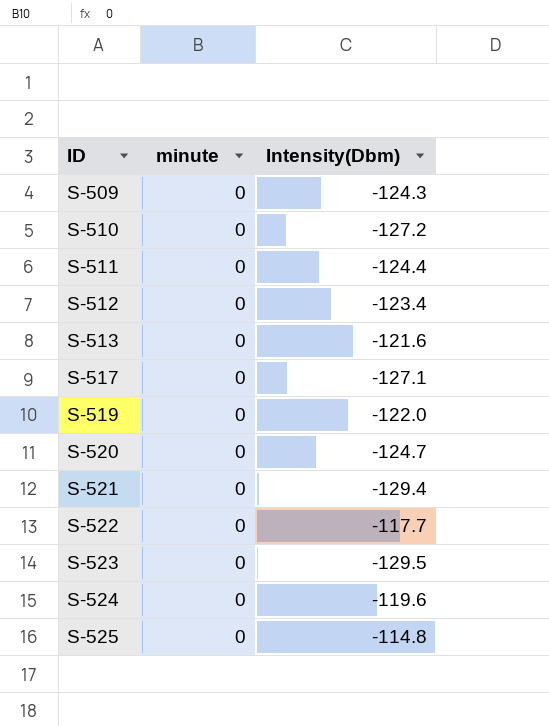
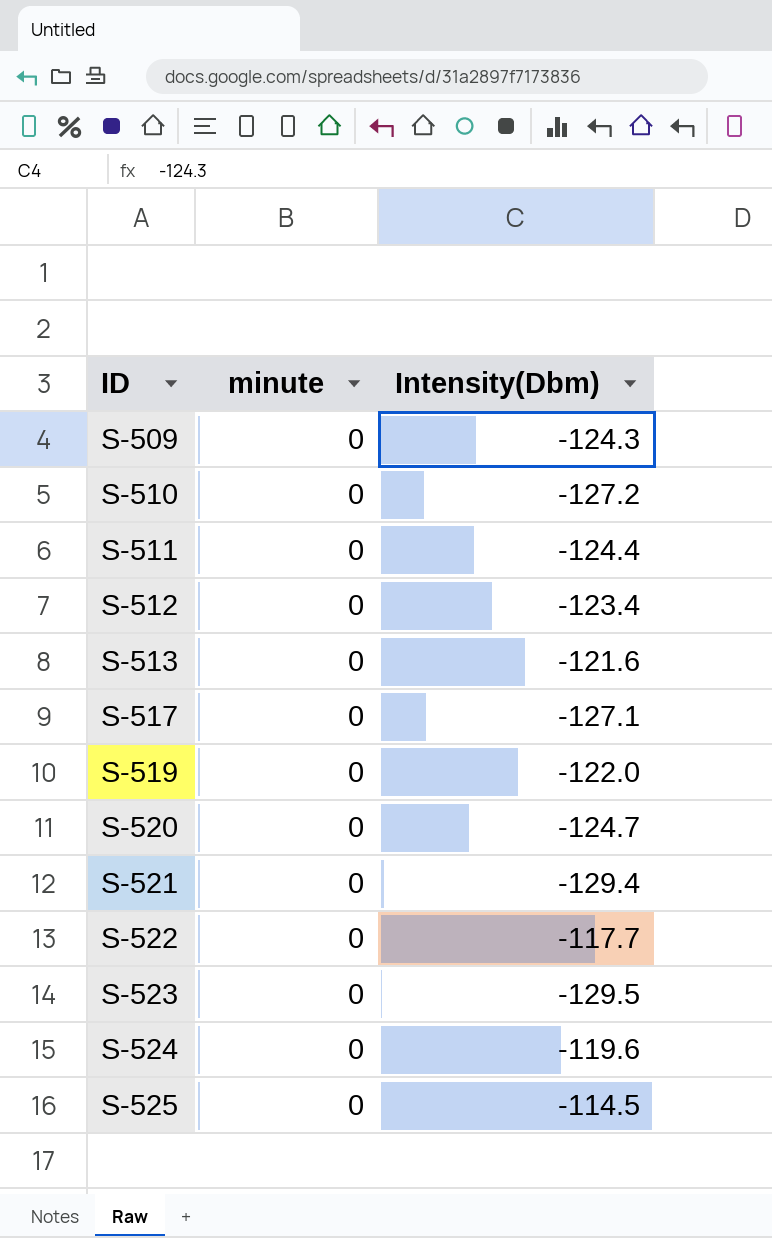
S-525 | Intensity(Dbm): -114.8 -> -114.5

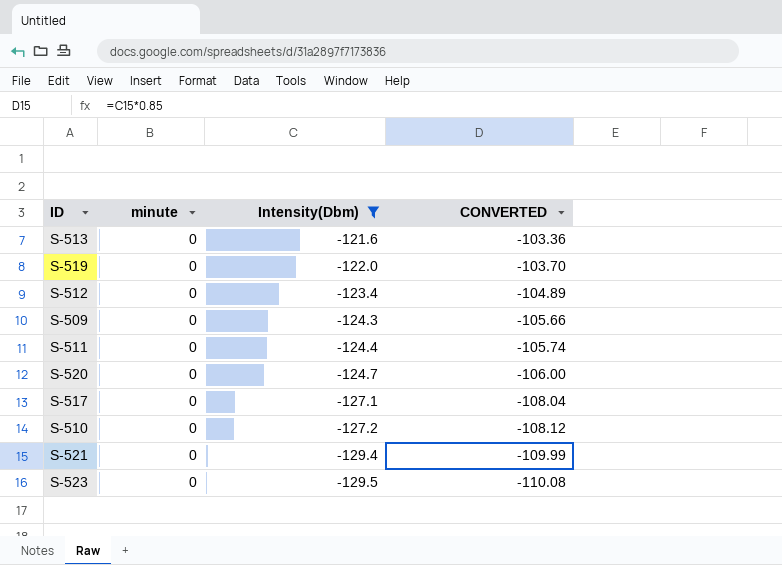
filter: none -> Intensity(Dbm) <= -121.6
row order: ID ascending -> Intensity(Dbm) descending
column CONVERTED | formula: none -> [Intensity(Dbm)] * 0.85

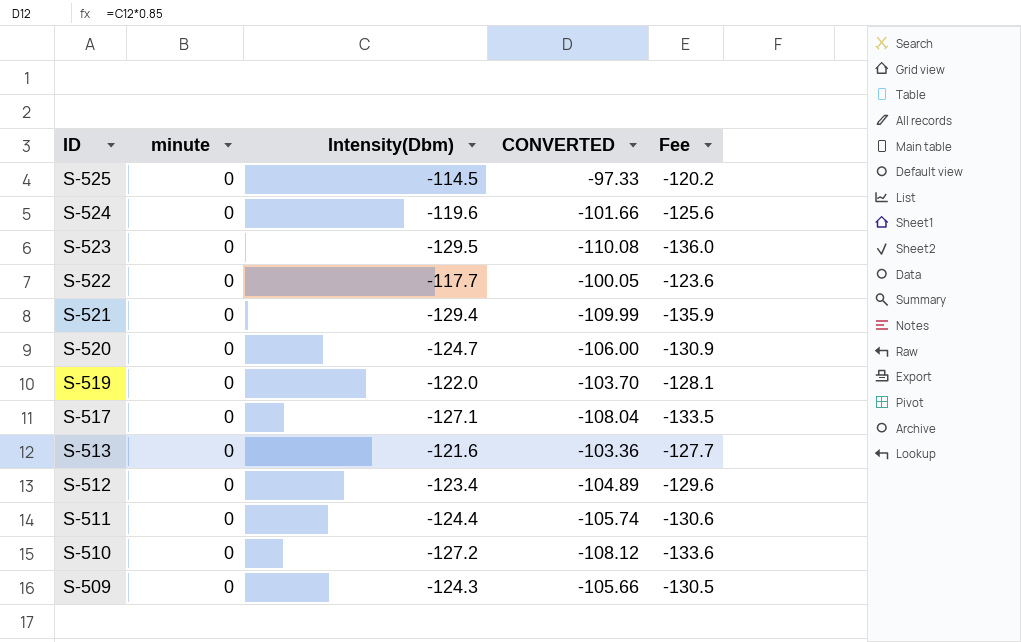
filter: Intensity(Dbm) <= -121.6 -> none
row order: Intensity(Dbm) descending -> ID descending
column Fee | formula: none -> [Intensity(Dbm)] * 1.05

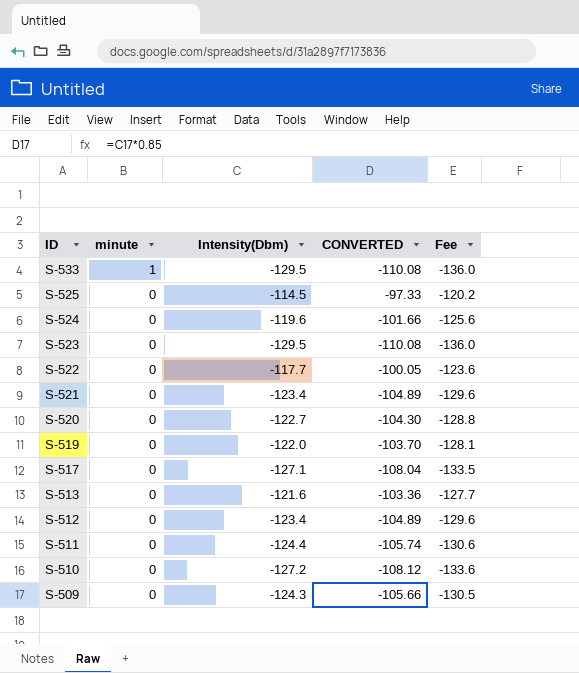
row S-533: none -> 1 | -129.5 | -110.08 | -136.0
S-521 | Intensity(Dbm): -129.4 -> -123.4
S-521 | CONVERTED: -109.99 -> -104.89
S-521 | Fee: -135.9 -> -129.6
S-520 | Intensity(Dbm): -124.7 -> -122.7
S-520 | CONVERTED: -106.00 -> -104.30
S-520 | Fee: -130.9 -> -128.8

